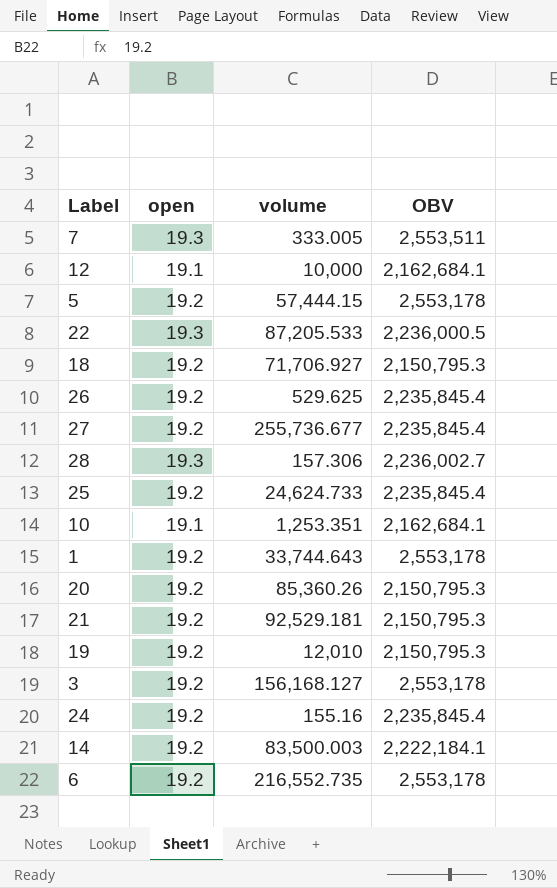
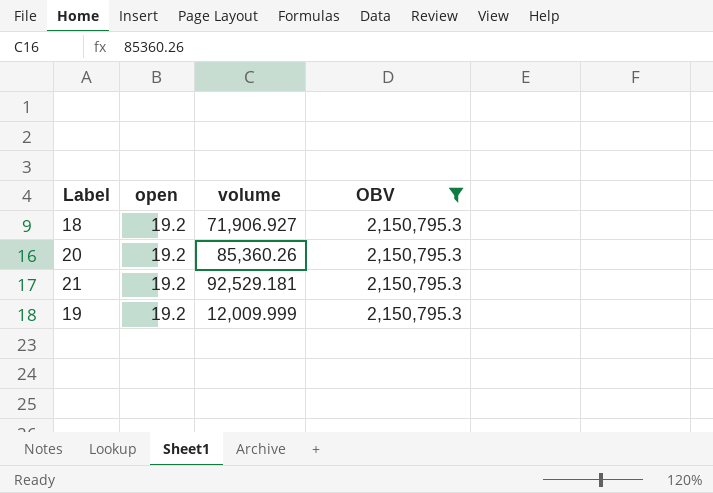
filter: none -> OBV = 2,150,795.3
18 | volume: 71,706.927 -> 71,906.927
19 | volume: 12,010 -> 12,009.999

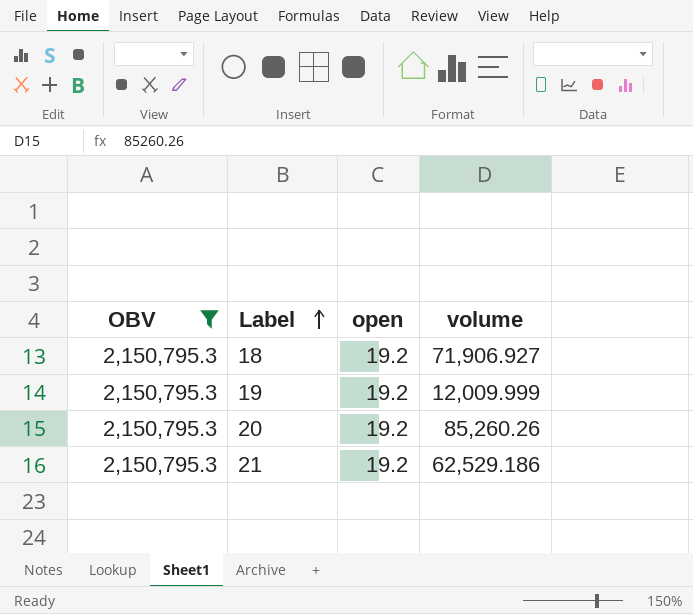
row order: none -> Label ascending
column OBV | position: 4 -> 1
20 | volume: 85,360.26 -> 85,260.26
21 | volume: 92,529.181 -> 62,529.186

